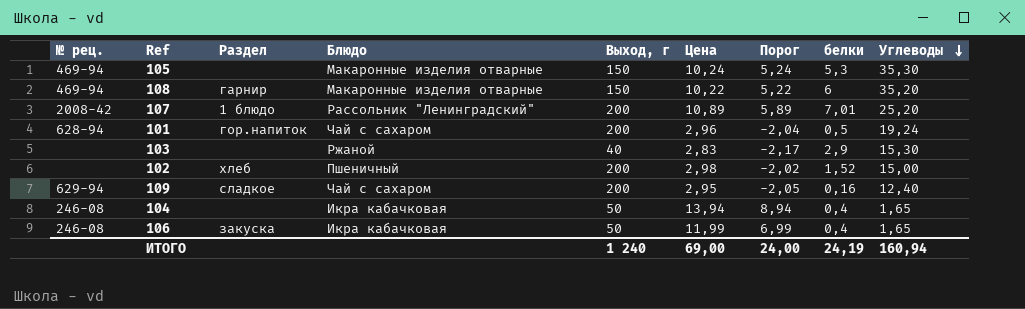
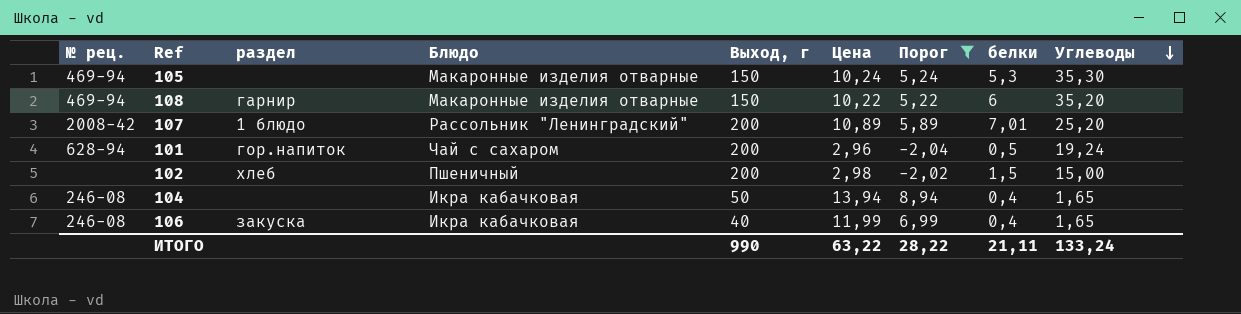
filter: none -> Порог >= -2,04
column name: Раздел -> раздел
102 | белки: 1,52 -> 1,5
106 | Выход, г: 50 -> 40
ИТОГО | Выход, г: 1 240 -> 990
ИТОГО | Цена: 69,00 -> 63,22
ИТОГО | Порог: 24,00 -> 28,22
ИТОГО | белки: 24,19 -> 21,11
ИТОГО | Углеводы: 160,94 -> 133,24

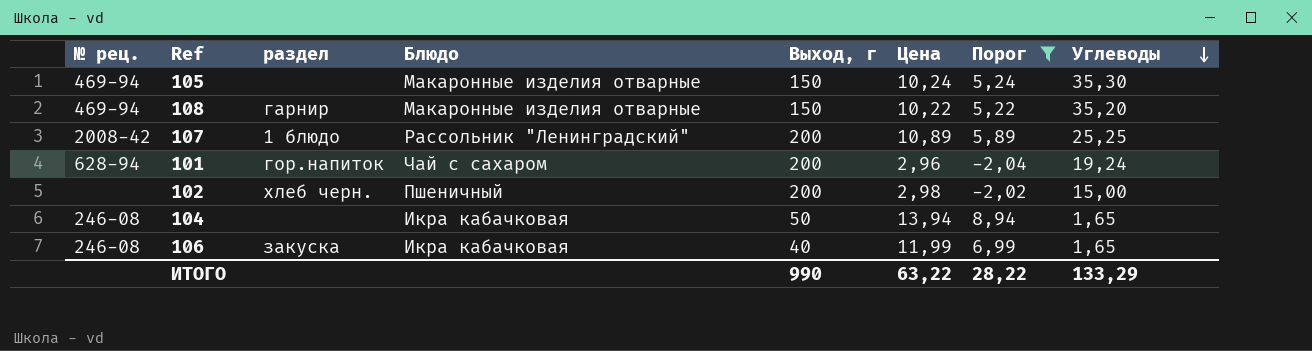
column белки | position: 8 -> none
107 | Углеводы: 25,20 -> 25,25
102 | раздел: хлеб -> хлеб черн.
ИТОГО | Углеводы: 133,24 -> 133,29

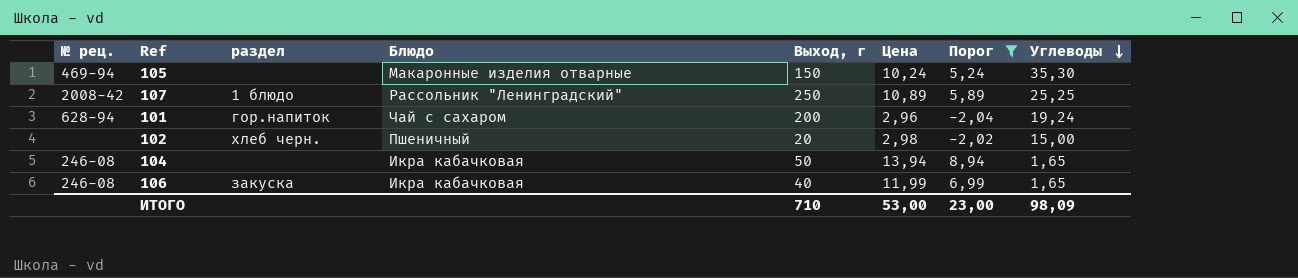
row 108: 469-94 | гарнир | Макаронные изделия отварные | 150 | 10,22 | 5,22 | 35,20 -> none
107 | Выход, г: 200 -> 250
102 | Выход, г: 200 -> 20
ИТОГО | Выход, г: 990 -> 710
ИТОГО | Цена: 63,22 -> 53,00
ИТОГО | Порог: 28,22 -> 23,00
ИТОГО | Углеводы: 133,29 -> 98,09

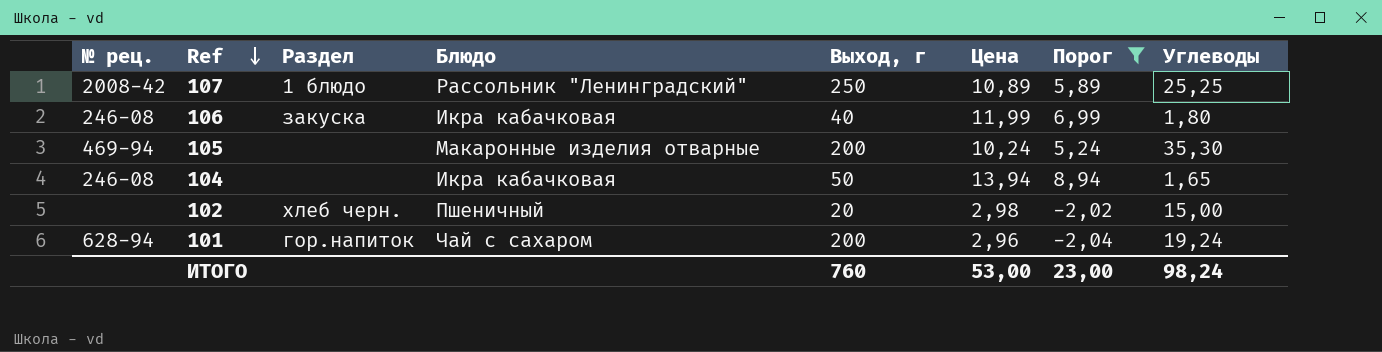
row order: Углеводы descending -> Ref descending
column name: раздел -> Раздел
106 | Углеводы: 1,65 -> 1,80
105 | Выход, г: 150 -> 200
ИТОГО | Выход, г: 710 -> 760
ИТОГО | Углеводы: 98,09 -> 98,24

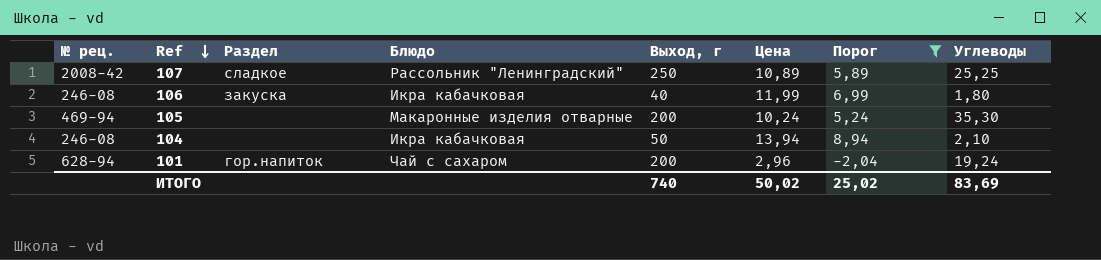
row 102: none | хлеб черн. | Пшеничный | 20 | 2,98 | -2,02 | 15,00 -> none
107 | Раздел: 1 блюдо -> сладкое
104 | Углеводы: 1,65 -> 2,10
ИТОГО | Выход, г: 760 -> 740
ИТОГО | Цена: 53,00 -> 50,02
ИТОГО | Порог: 23,00 -> 25,02
ИТОГО | Углеводы: 98,24 -> 83,69

